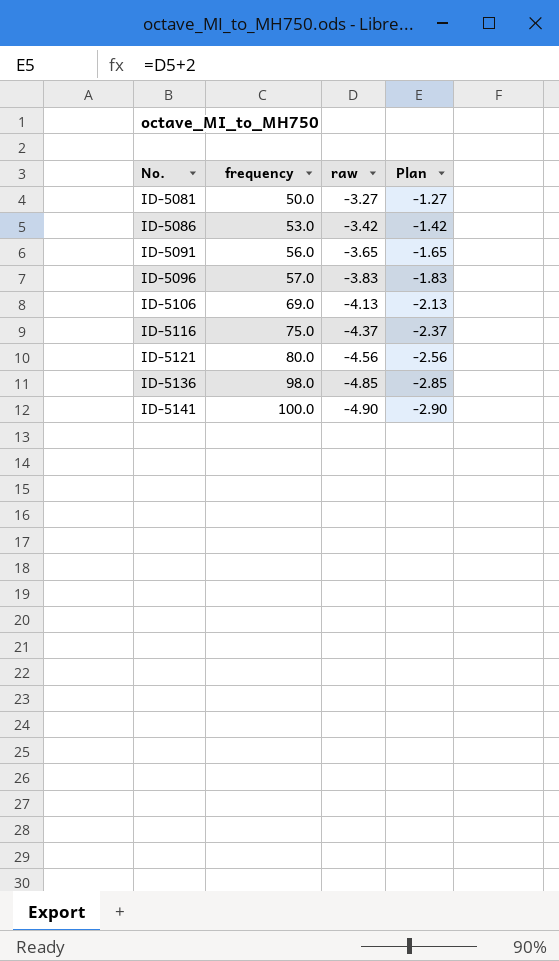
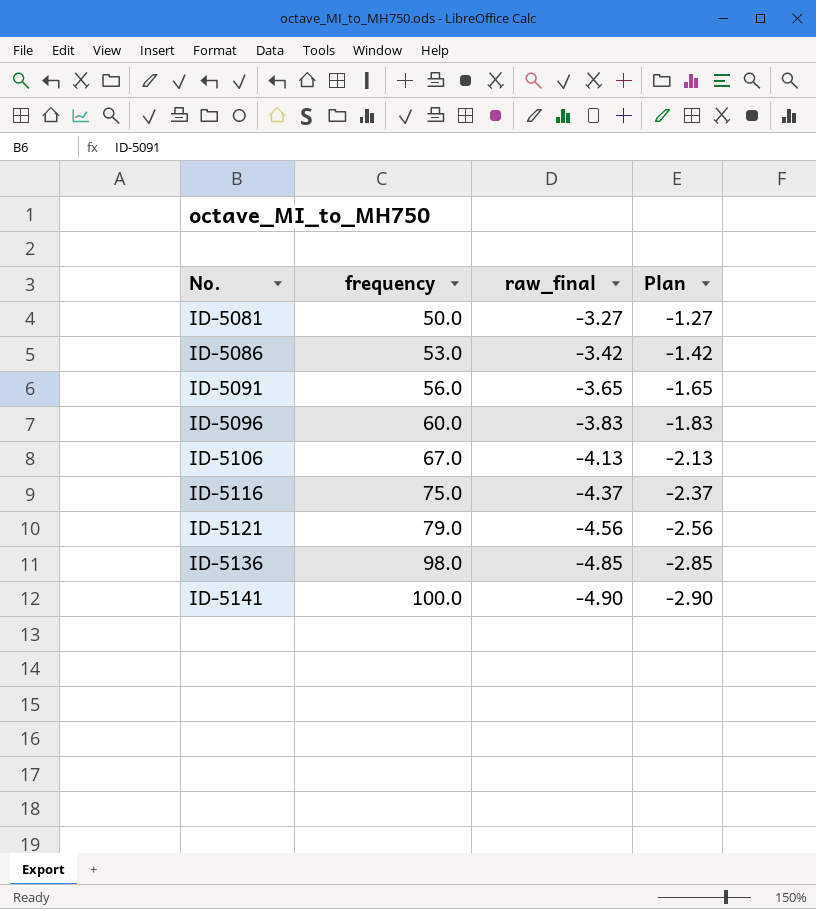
column name: raw -> raw_final
ID-5096 | frequency: 57.0 -> 60.0
ID-5106 | frequency: 69.0 -> 67.0
ID-5121 | frequency: 80.0 -> 79.0

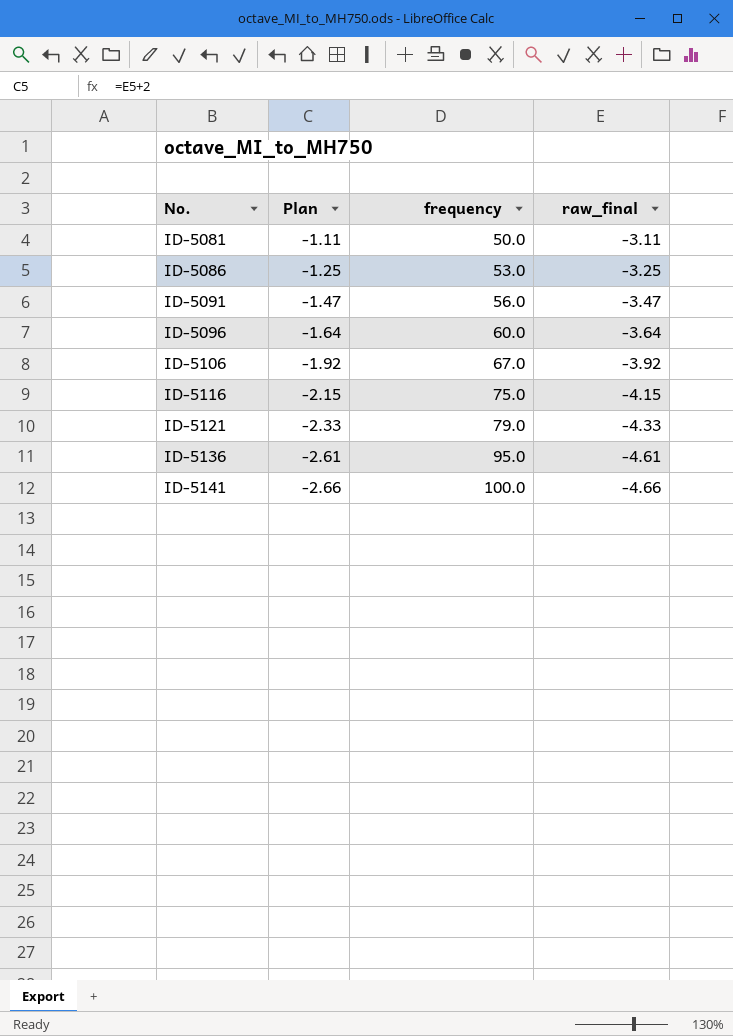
column Plan | position: 4 -> 2
ID-5081 | Plan: -1.27 -> -1.11
ID-5081 | raw_final: -3.27 -> -3.11
ID-5086 | Plan: -1.42 -> -1.25
ID-5086 | raw_final: -3.42 -> -3.25
ID-5091 | Plan: -1.65 -> -1.47
ID-5091 | raw_final: -3.65 -> -3.47
ID-5096 | Plan: -1.83 -> -1.64
ID-5096 | raw_final: -3.83 -> -3.64
ID-5106 | Plan: -2.13 -> -1.92
ID-5106 | raw_final: -4.13 -> -3.92
ID-5116 | Plan: -2.37 -> -2.15
ID-5116 | raw_final: -4.37 -> -4.15
ID-5121 | Plan: -2.56 -> -2.33
ID-5121 | raw_final: -4.56 -> -4.33
ID-5136 | Plan: -2.85 -> -2.61
ID-5136 | frequency: 98.0 -> 95.0
ID-5136 | raw_final: -4.85 -> -4.61
ID-5141 | Plan: -2.90 -> -2.66
ID-5141 | raw_final: -4.90 -> -4.66

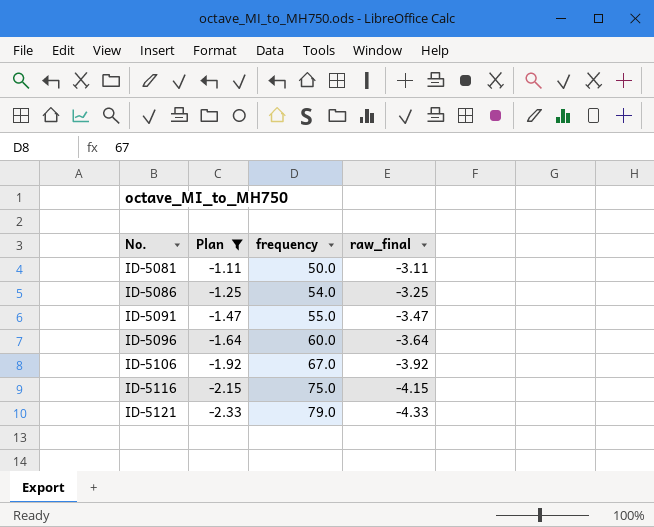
filter: none -> Plan >= -2.33
ID-5086 | frequency: 53.0 -> 54.0
ID-5091 | frequency: 56.0 -> 55.0

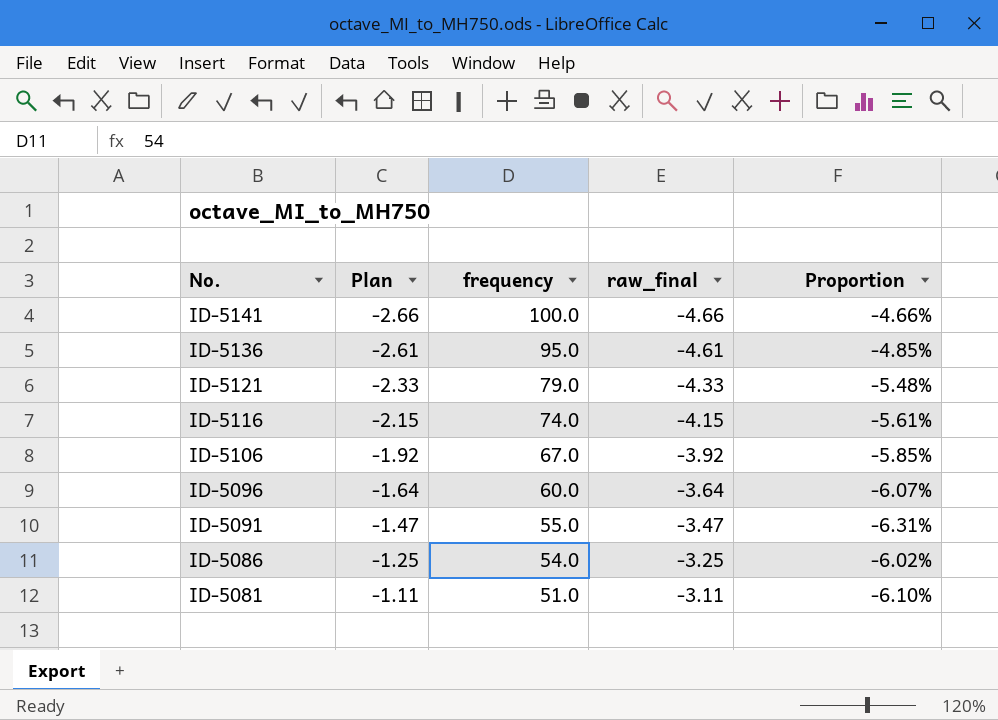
filter: Plan >= -2.33 -> none
row order: No. ascending -> No. descending
column Proportion | formula: none -> [raw_final] / [frequency]
ID-5116 | frequency: 75.0 -> 74.0
ID-5081 | frequency: 50.0 -> 51.0

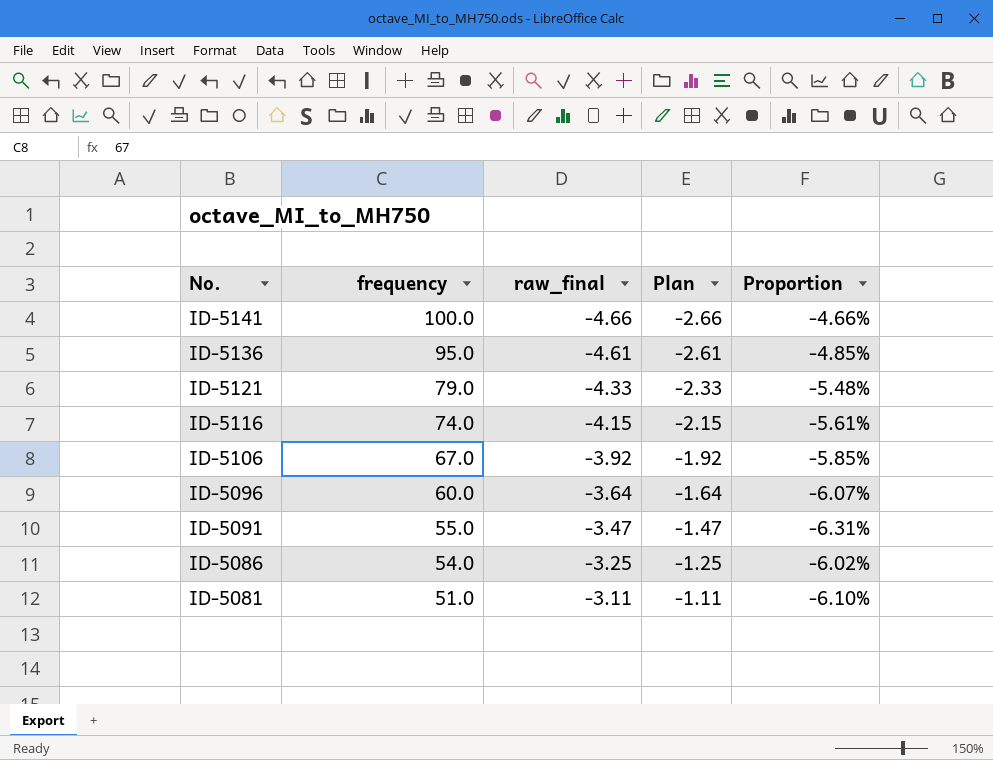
column Plan | position: 2 -> 4

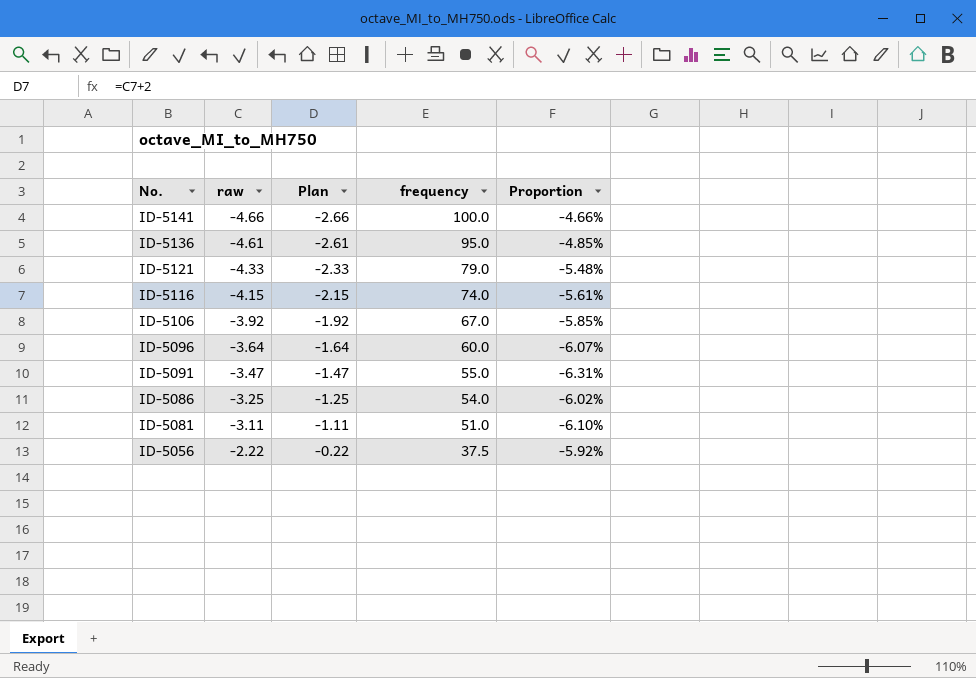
column name: raw_final -> raw
column frequency | position: 2 -> 4
row ID-5056: none -> -2.22 | -0.22 | 37.5 | -5.92%

